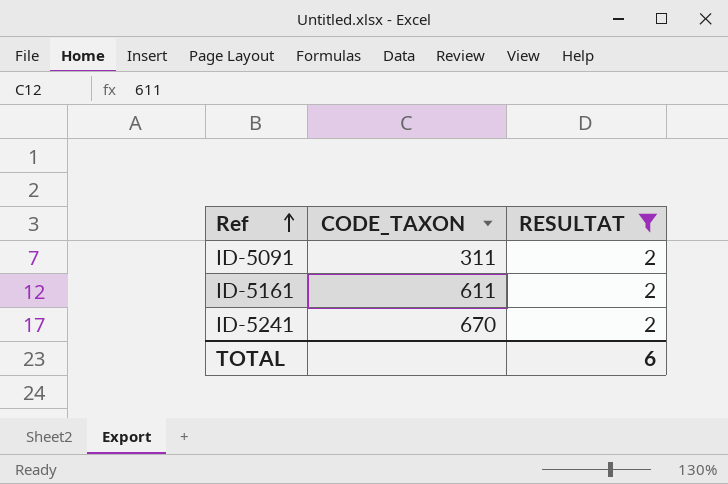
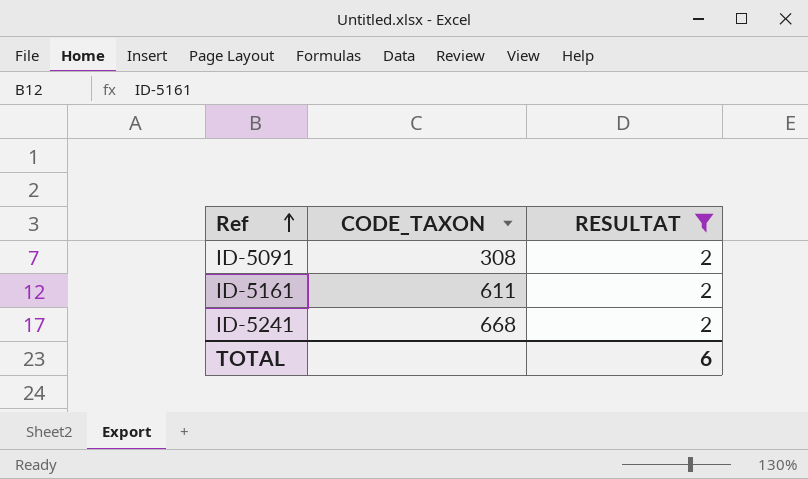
ID-5091 | CODE_TAXON: 311 -> 308
ID-5241 | CODE_TAXON: 670 -> 668

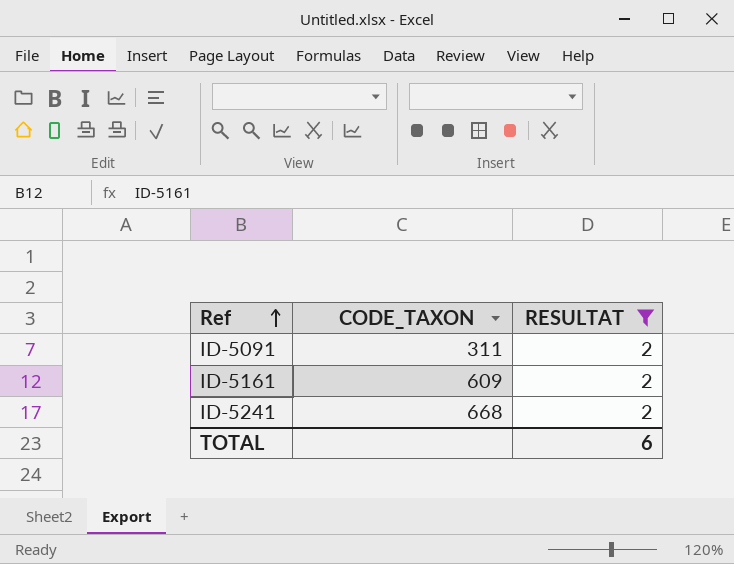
ID-5091 | CODE_TAXON: 308 -> 311
ID-5161 | CODE_TAXON: 611 -> 609

